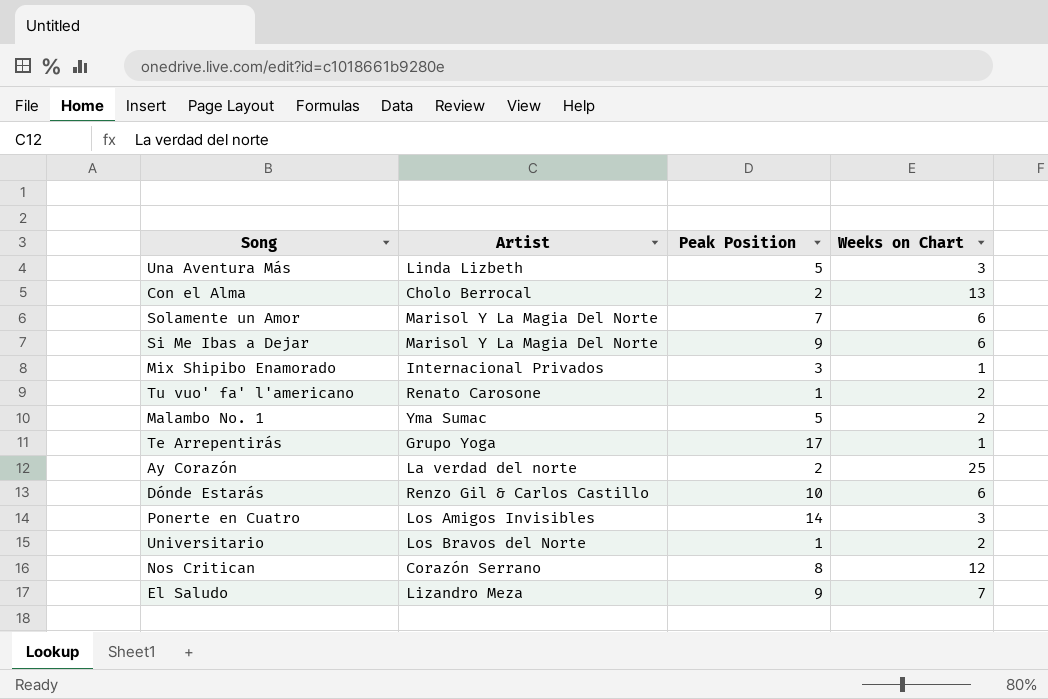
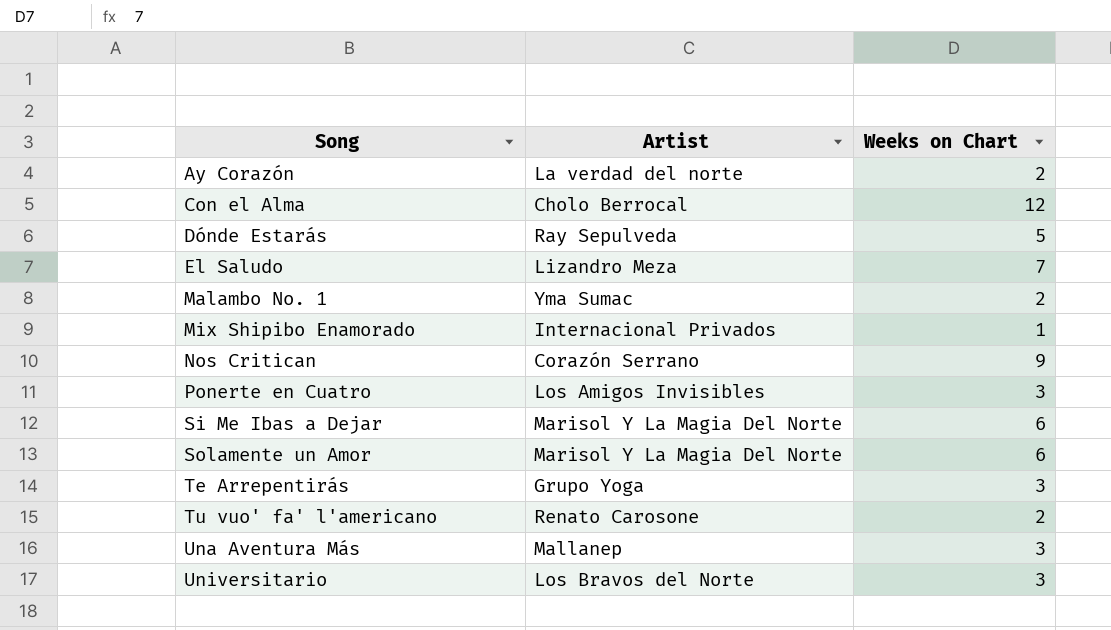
row order: none -> Song ascending
column Peak Position | position: 3 -> none
Ay Corazón | Weeks on Chart: 25 -> 2
Con el Alma | Weeks on Chart: 13 -> 12
Dónde Estarás | Artist: Renzo Gil & Carlos Castillo -> Ray Sepulveda
Dónde Estarás | Weeks on Chart: 6 -> 5
Nos Critican | Weeks on Chart: 12 -> 9
Te Arrepentirás | Weeks on Chart: 1 -> 3
Una Aventura Más | Artist: Linda Lizbeth -> Mallanep
Universitario | Weeks on Chart: 2 -> 3

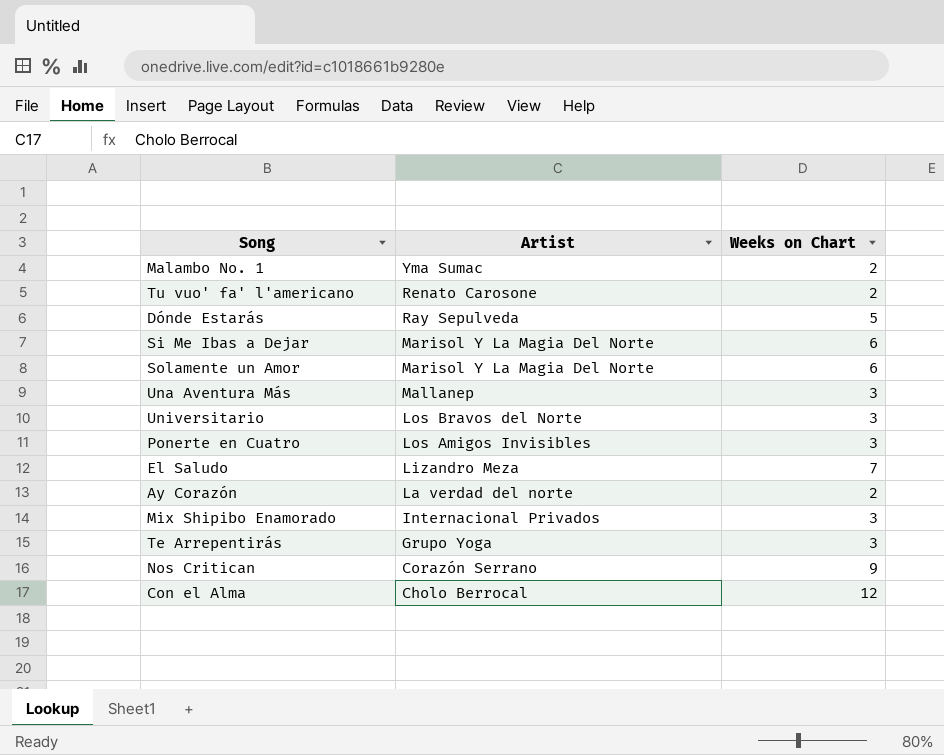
row order: Song ascending -> Artist descending
Mix Shipibo Enamorado | Weeks on Chart: 1 -> 3

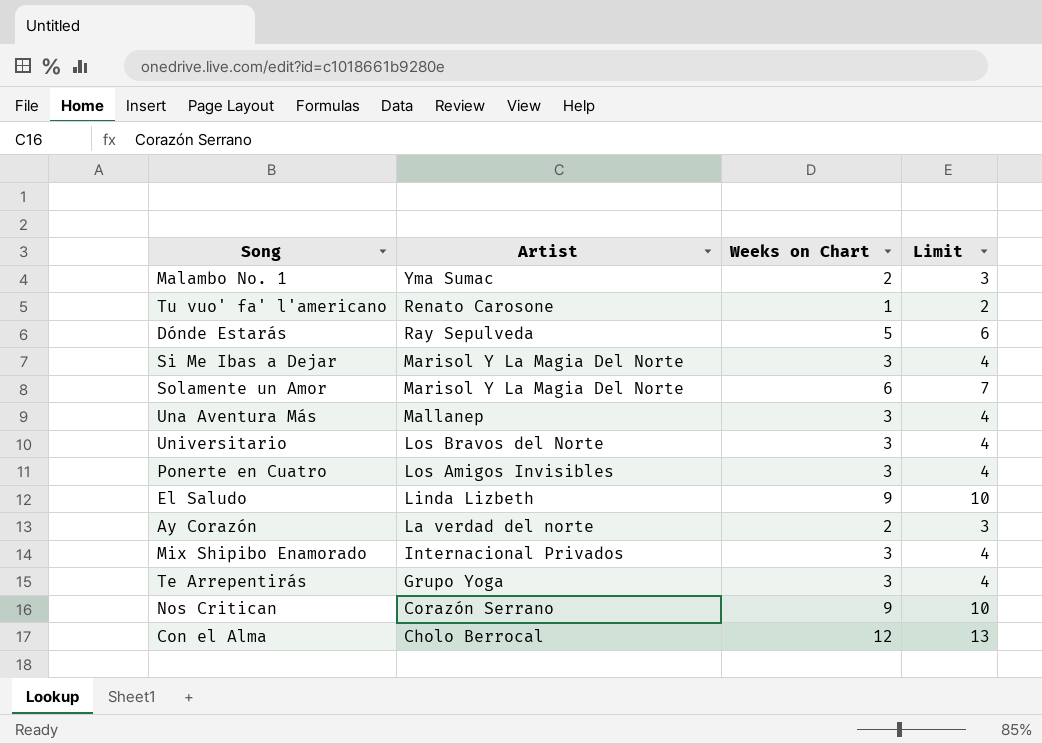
column Limit | formula: none -> [Weeks on Chart] + 1
Tu vuo' fa' l'americano | Weeks on Chart: 2 -> 1
Si Me Ibas a Dejar | Weeks on Chart: 6 -> 3
El Saludo | Artist: Lizandro Meza -> Linda Lizbeth
El Saludo | Weeks on Chart: 7 -> 9

